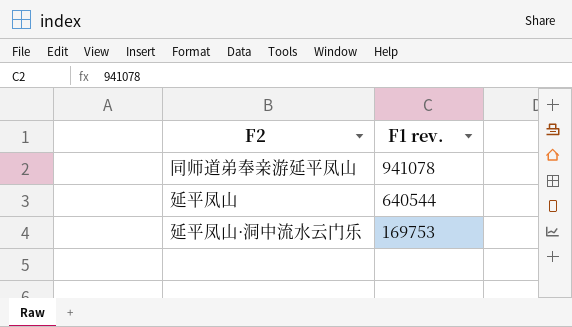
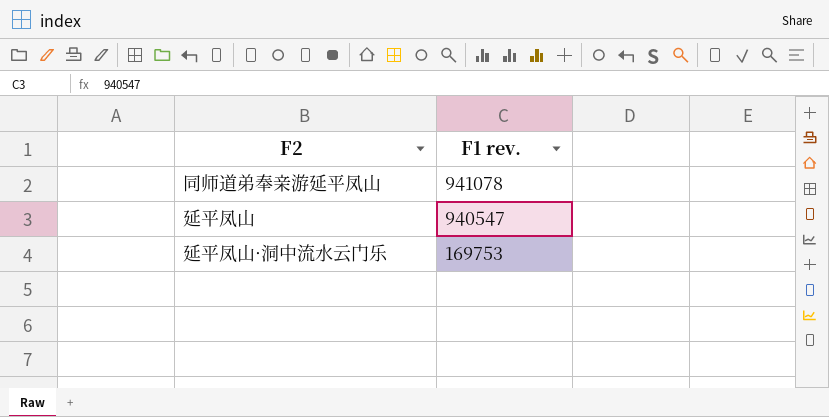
延平凤山 | F1 rev.: 640544 -> 940547

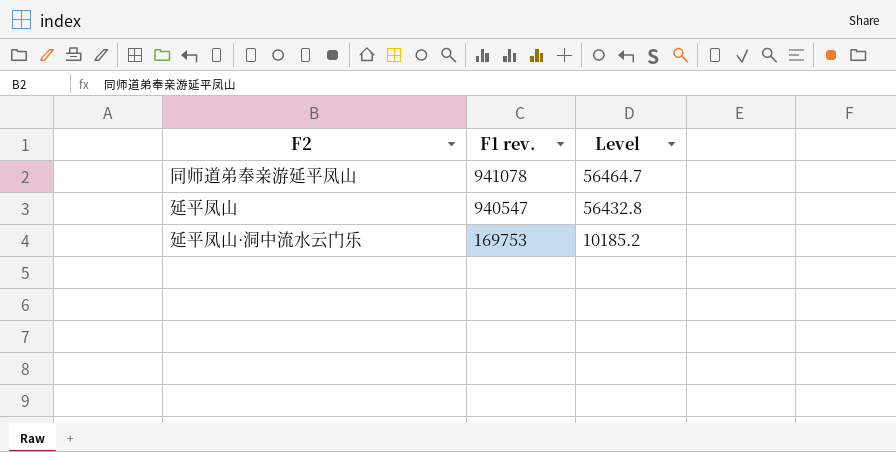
column Level | formula: none -> [F1 rev.] * 0.06

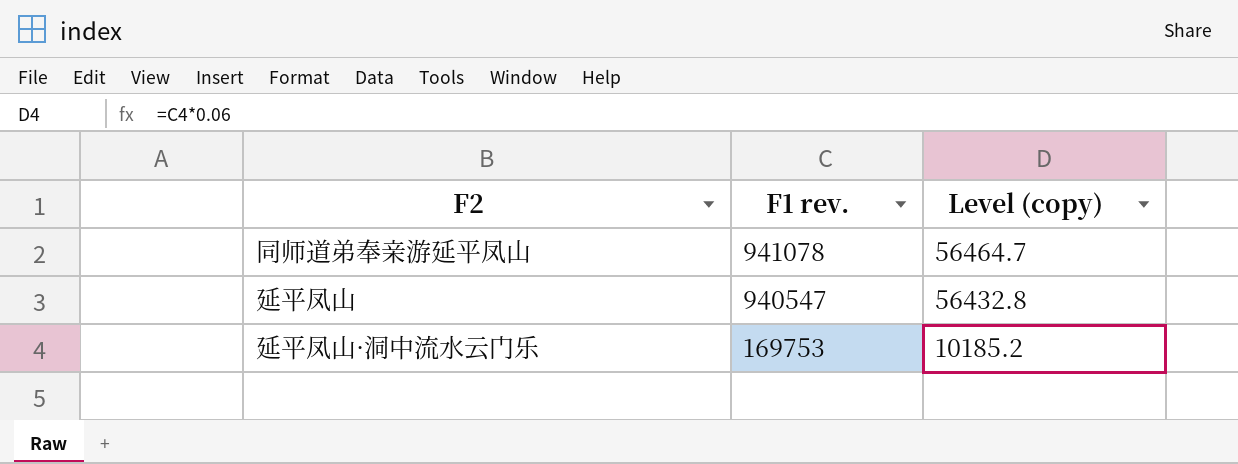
column name: Level -> Level (copy)

